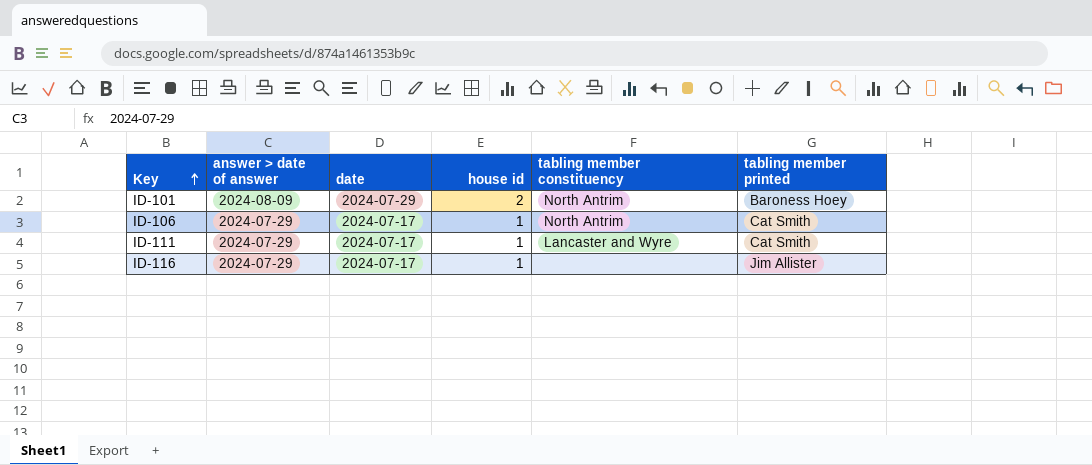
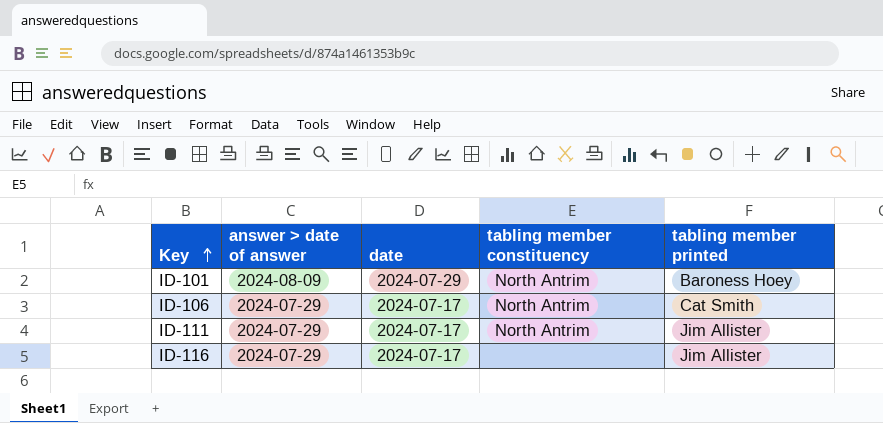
column house id | position: 4 -> none
ID-111 | tabling member constituency: Lancaster and Wyre -> North Antrim
ID-111 | tabling member printed: Cat Smith -> Jim Allister

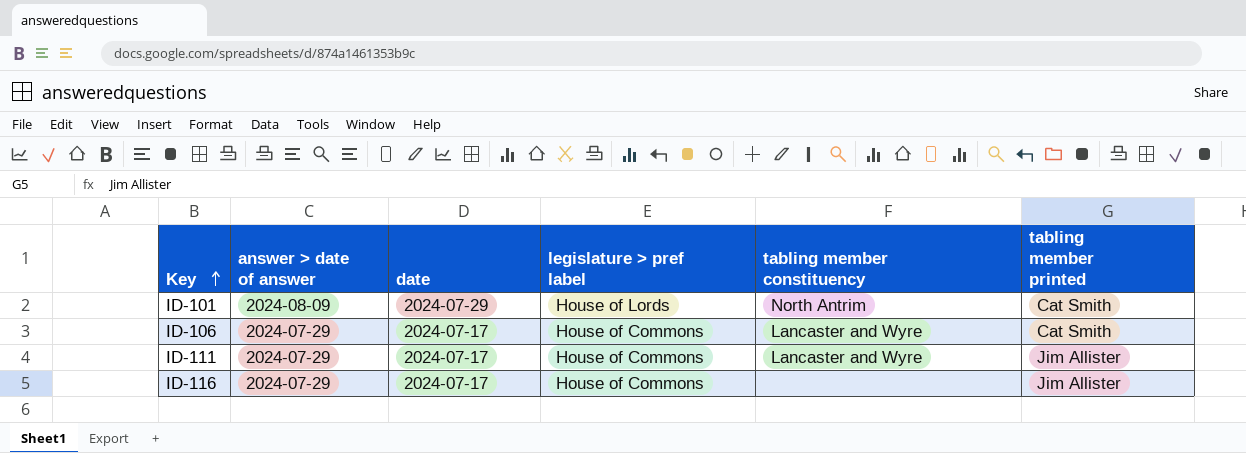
column legislature > pref label | position: none -> 4
ID-101 | tabling member printed: Baroness Hoey -> Cat Smith
ID-106 | tabling member constituency: North Antrim -> Lancaster and Wyre
ID-111 | tabling member constituency: North Antrim -> Lancaster and Wyre

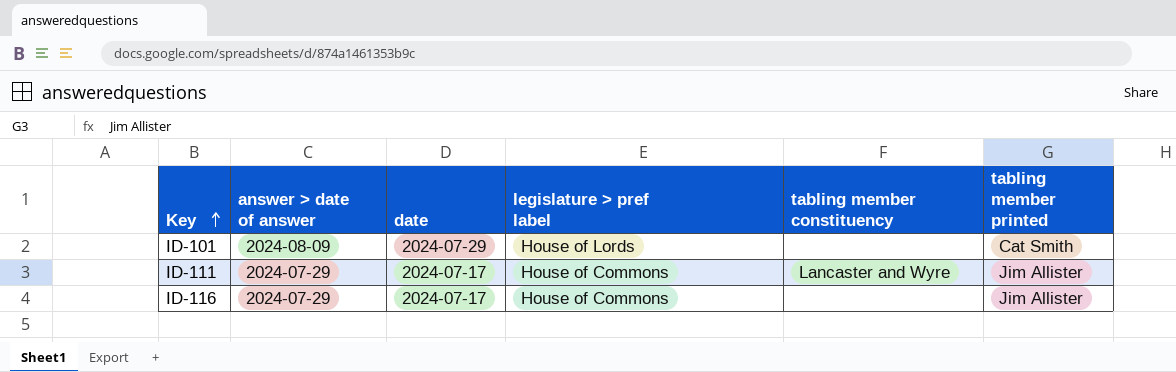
row ID-106: 2024-07-29 | 2024-07-17 | House of Commons | Lancaster and Wyre | Cat Smith -> none
ID-101 | tabling member constituency: North Antrim -> none

